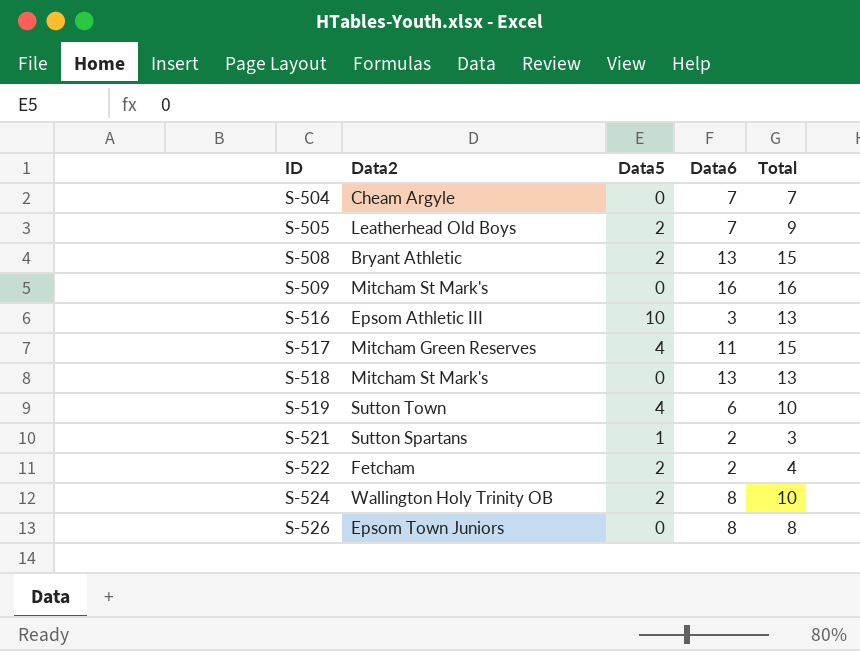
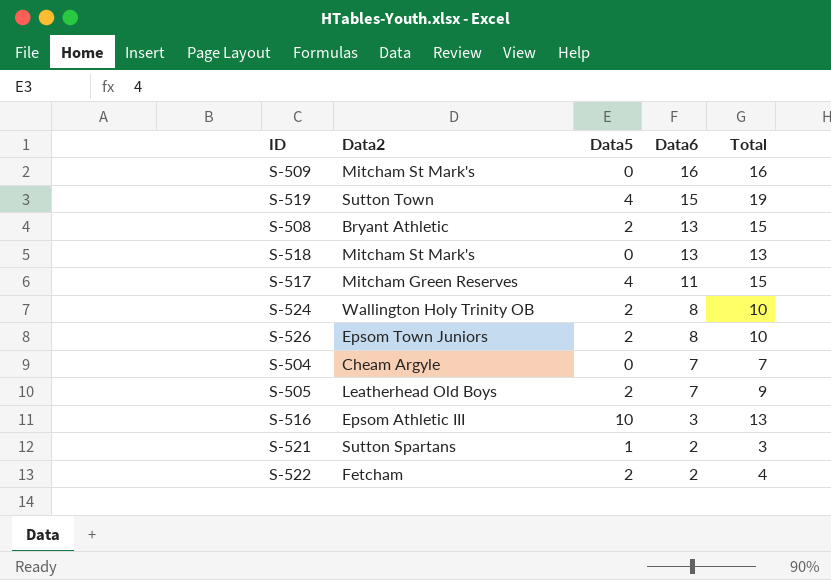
row order: ID ascending -> Data6 descending
S-519 | Data6: 6 -> 15
S-519 | Total: 10 -> 19
S-526 | Data5: 0 -> 2
S-526 | Total: 8 -> 10

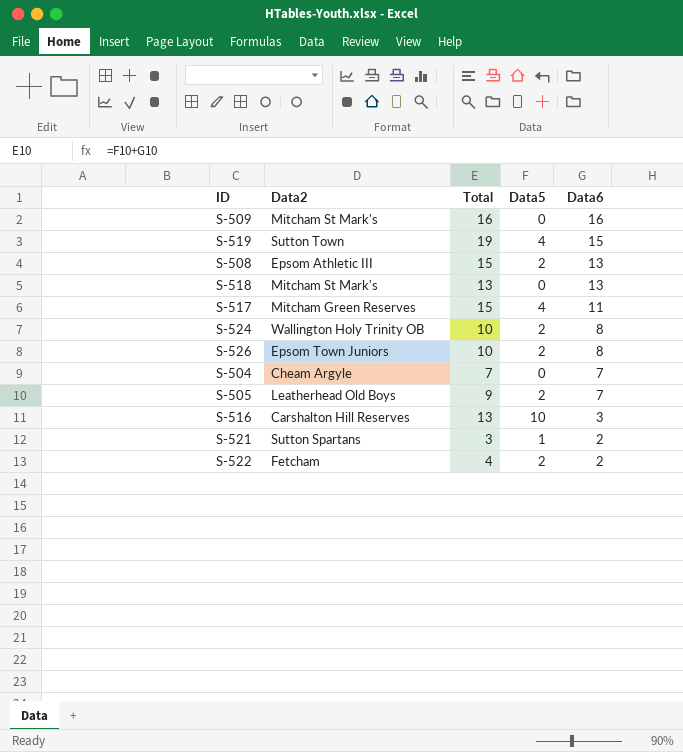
column Total | position: 5 -> 3
S-508 | Data2: Bryant Athletic -> Epsom Athletic III
S-516 | Data2: Epsom Athletic III -> Carshalton Hill Reserves

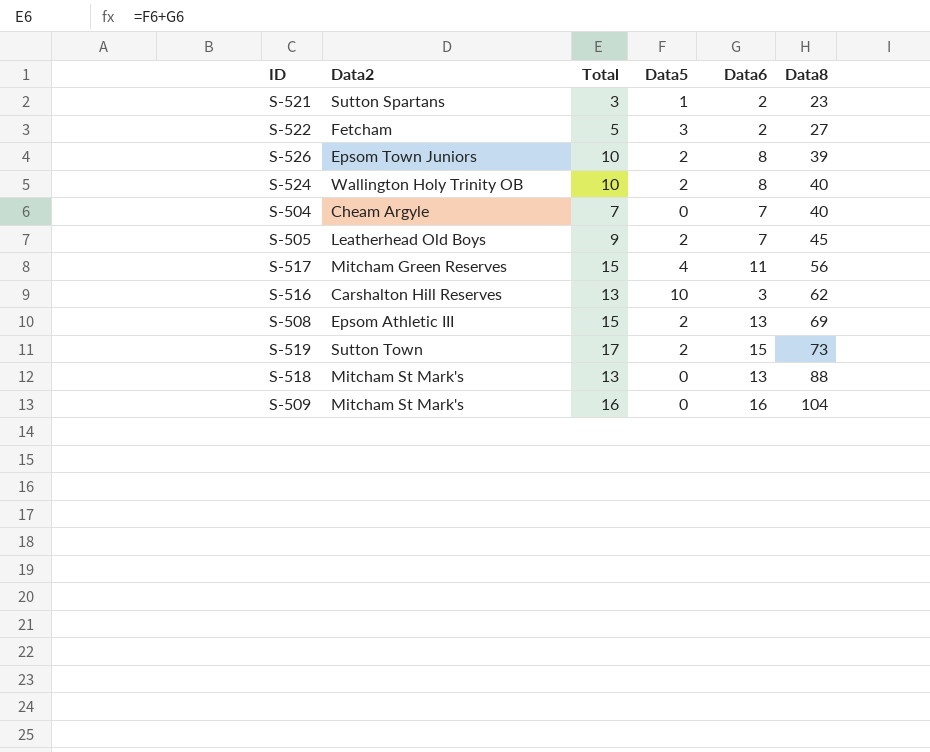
row order: Data6 descending -> Data8 ascending
column Data8 | position: none -> 6
S-522 | Total: 4 -> 5
S-522 | Data5: 2 -> 3
S-519 | Total: 19 -> 17
S-519 | Data5: 4 -> 2

